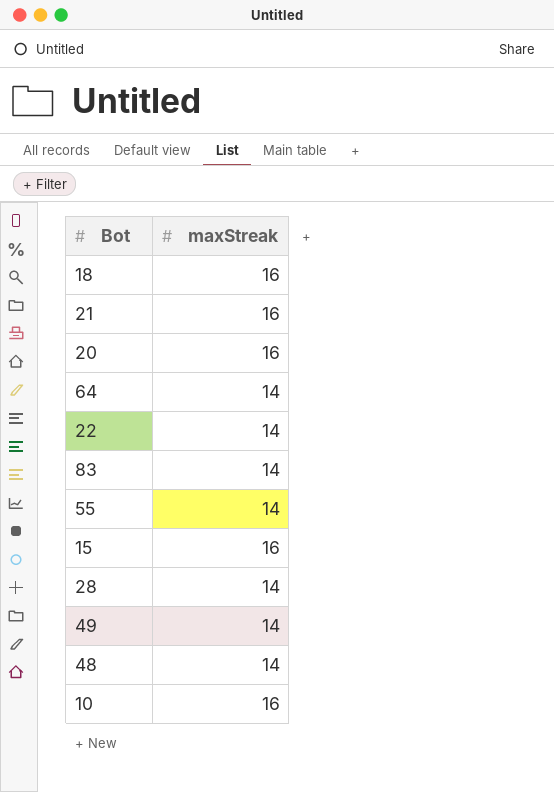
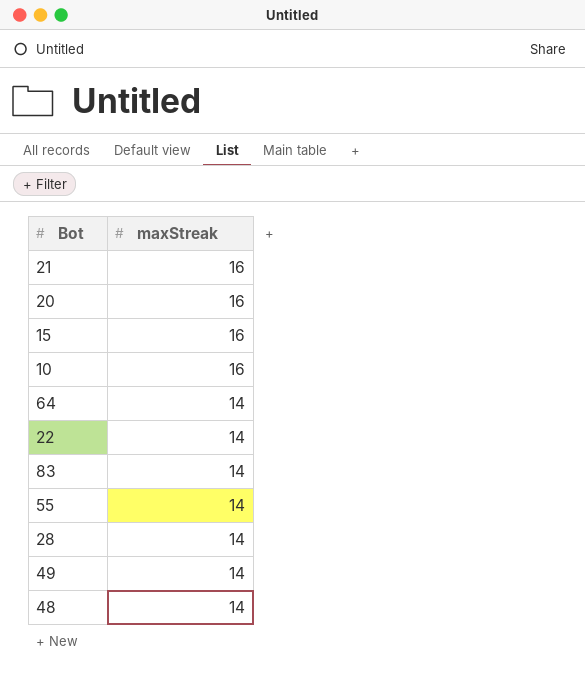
row order: none -> maxStreak descending
row 18: 16 -> none

